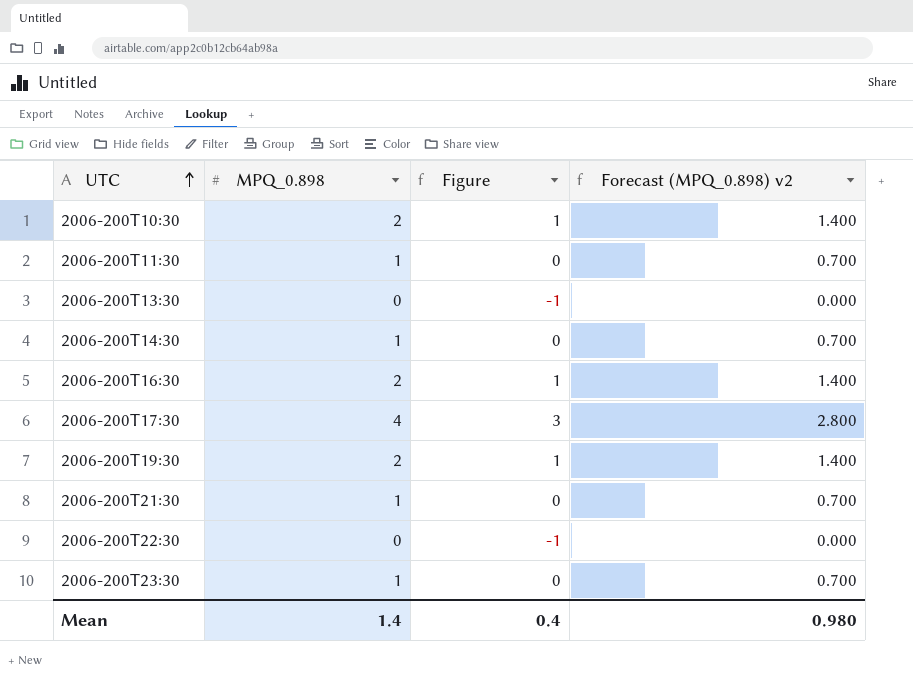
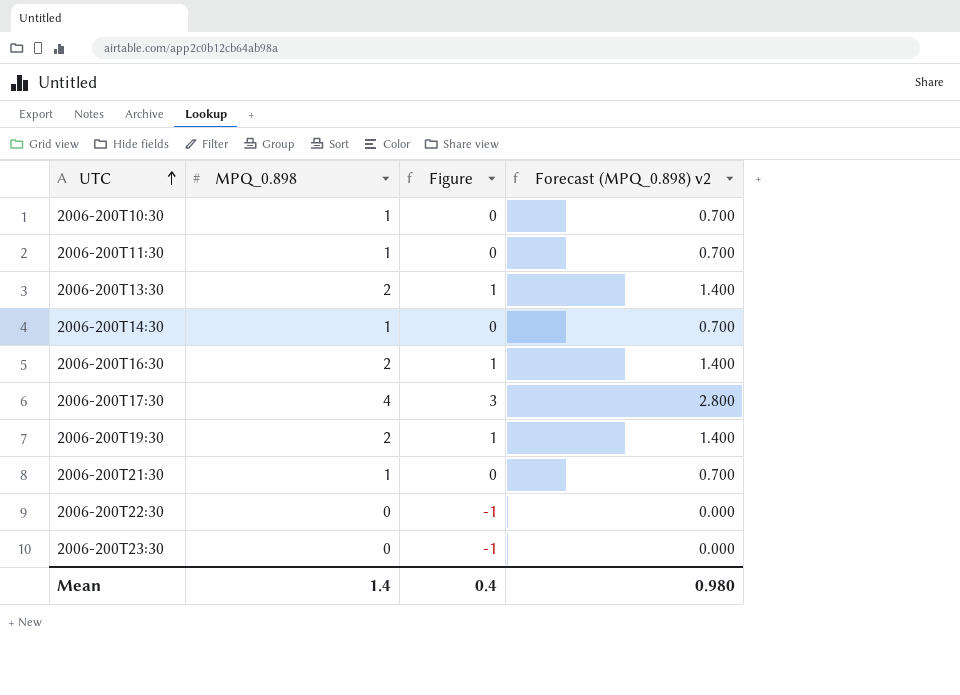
2006-200T10:30 | MPQ_0.898: 2 -> 1
2006-200T10:30 | Figure: 1 -> 0
2006-200T10:30 | Forecast (MPQ_0.898) v2: 1.400 -> 0.700
2006-200T13:30 | MPQ_0.898: 0 -> 2
2006-200T13:30 | Figure: -1 -> 1
2006-200T13:30 | Forecast (MPQ_0.898) v2: 0.000 -> 1.400
2006-200T23:30 | MPQ_0.898: 1 -> 0
2006-200T23:30 | Figure: 0 -> -1
2006-200T23:30 | Forecast (MPQ_0.898) v2: 0.700 -> 0.000

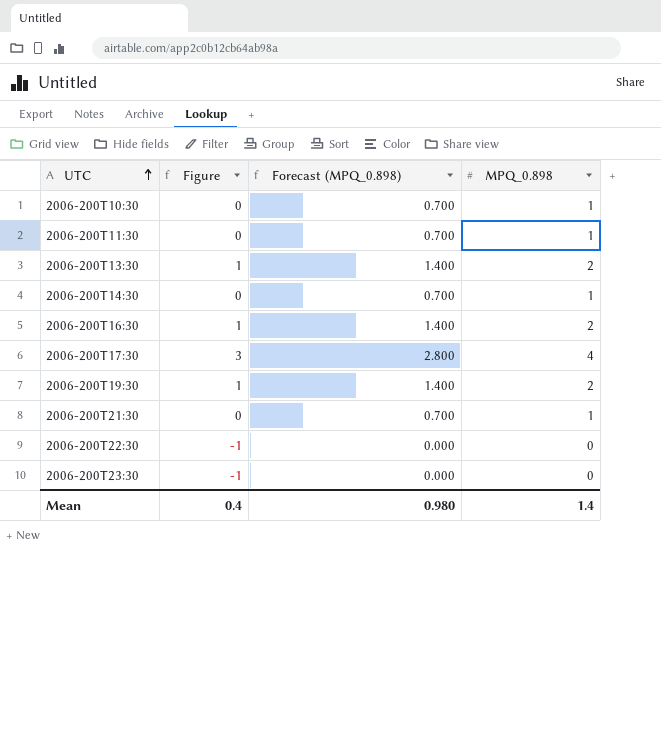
column name: Forecast (MPQ_0.898) v2 -> Forecast (MPQ_0.898)
column MPQ_0.898 | position: 2 -> 4

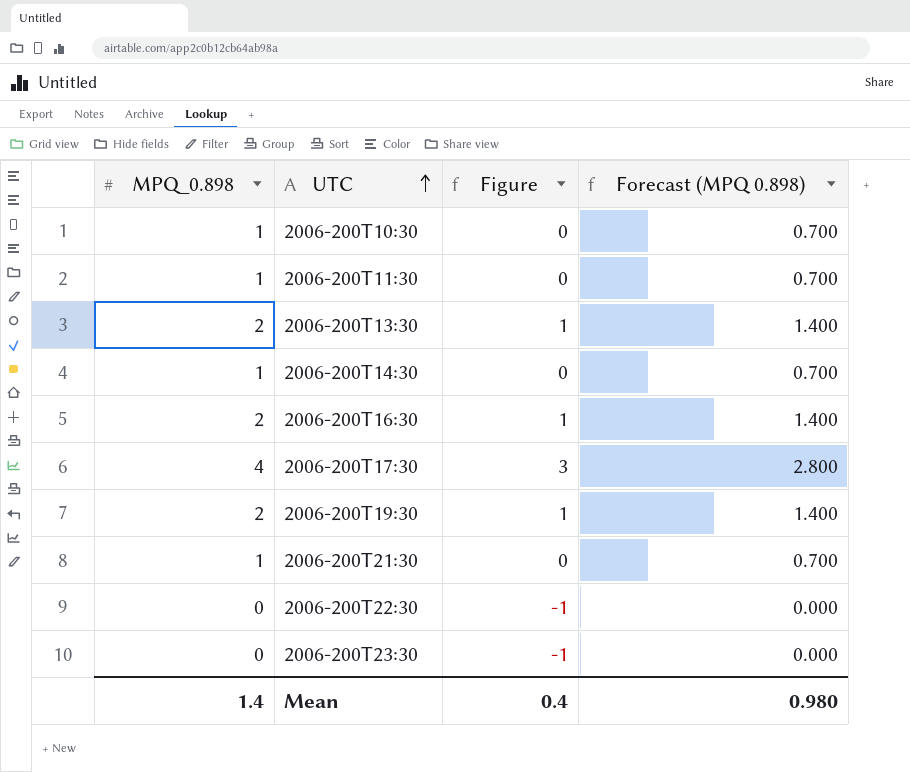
column MPQ_0.898 | position: 4 -> 1
column name: Forecast (MPQ_0.898) -> Forecast (MPQ 0.898)

